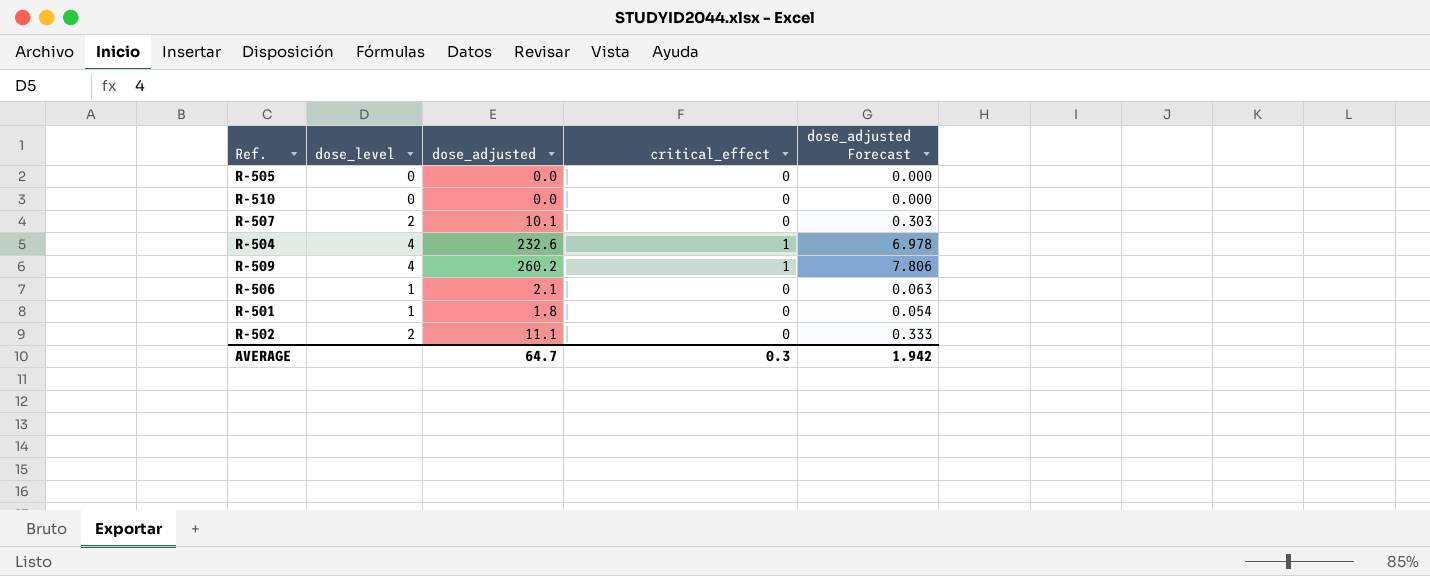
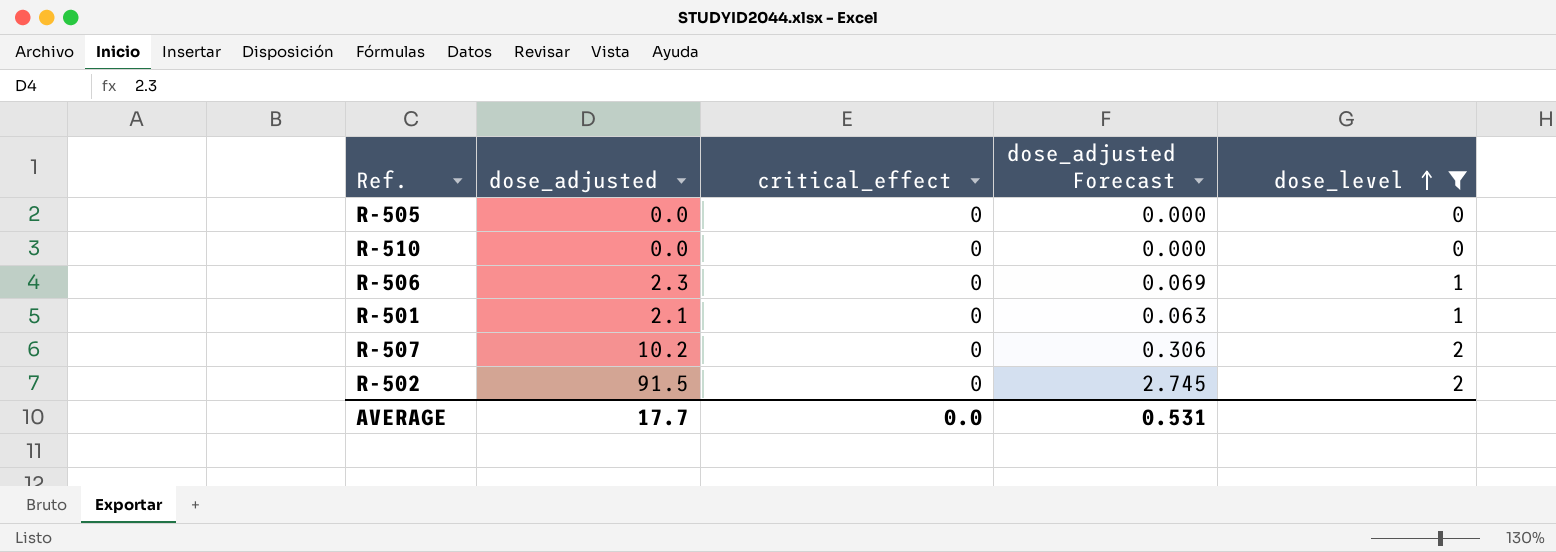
filter: none -> dose_level != 4
row order: none -> dose_level ascending
column dose_level | position: 2 -> 5
R-506 | dose_adjusted: 2.1 -> 2.3
R-506 | dose_adjusted Forecast: 0.063 -> 0.069
R-501 | dose_adjusted: 1.8 -> 2.1
R-501 | dose_adjusted Forecast: 0.054 -> 0.063
R-507 | dose_adjusted: 10.1 -> 10.2
R-507 | dose_adjusted Forecast: 0.303 -> 0.306
R-502 | dose_adjusted: 11.1 -> 91.5
R-502 | dose_adjusted Forecast: 0.333 -> 2.745
AVERAGE | dose_adjusted: 64.7 -> 17.7
AVERAGE | critical_effect: 0.3 -> 0.0
AVERAGE | dose_adjusted Forecast: 1.942 -> 0.531

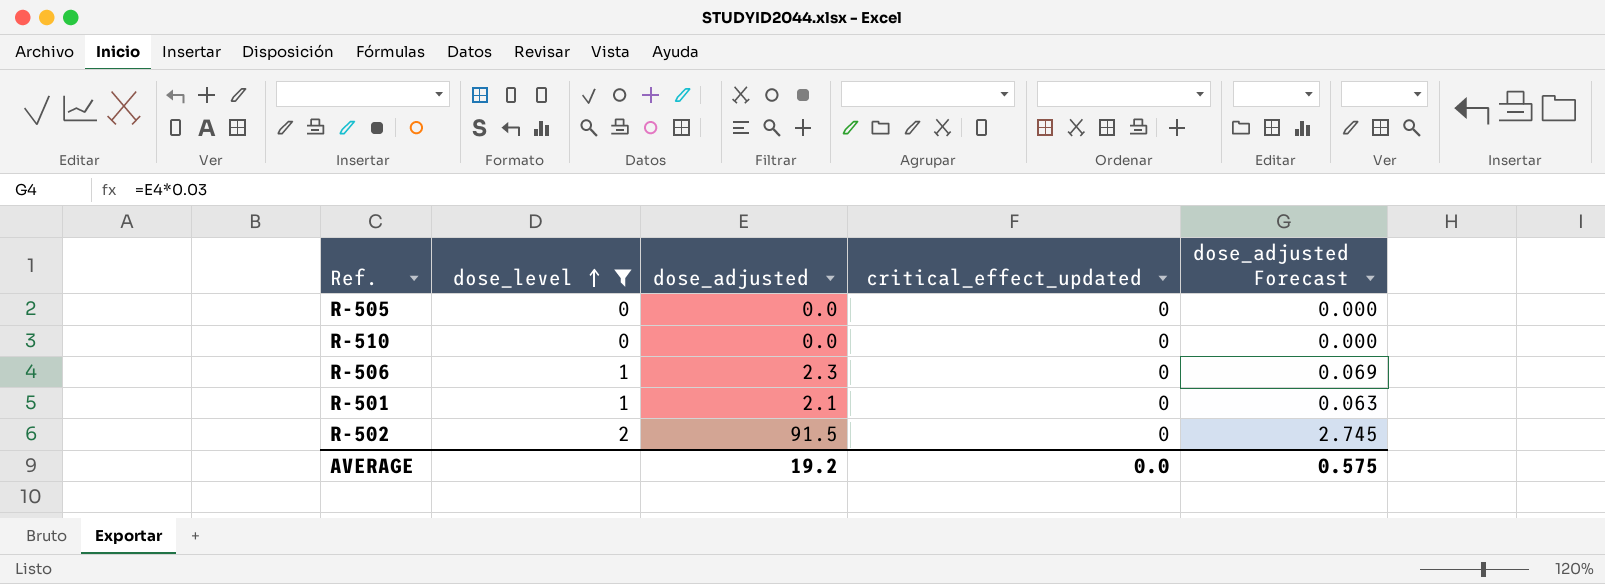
column dose_level | position: 5 -> 2
column name: critical_effect -> critical_effect_updated
row R-507: 10.2 | 0 | 0.306 | 2 -> none
AVERAGE | dose_adjusted: 17.7 -> 19.2
AVERAGE | dose_adjusted Forecast: 0.531 -> 0.575

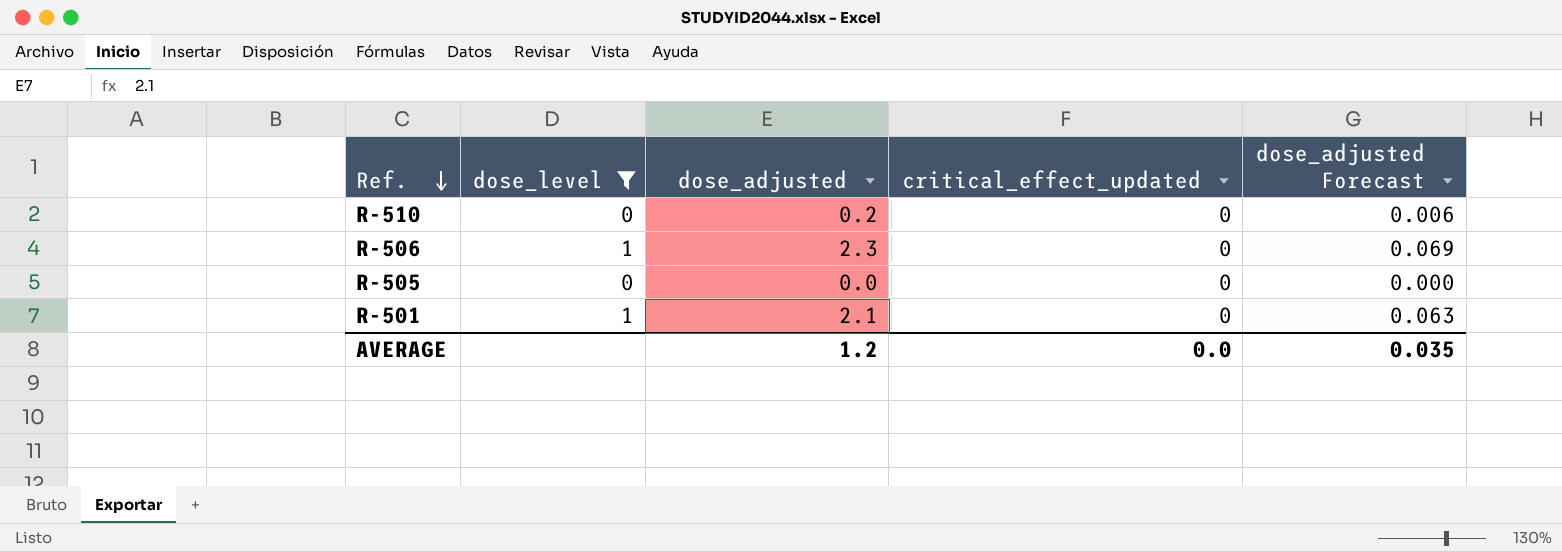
row order: dose_level ascending -> Ref. descending
row R-502: 2 | 91.5 | 0 | 2.745 -> none
R-510 | dose_adjusted: 0.0 -> 0.2
R-510 | dose_adjusted Forecast: 0.000 -> 0.006
AVERAGE | dose_adjusted: 19.2 -> 1.2
AVERAGE | dose_adjusted Forecast: 0.575 -> 0.035

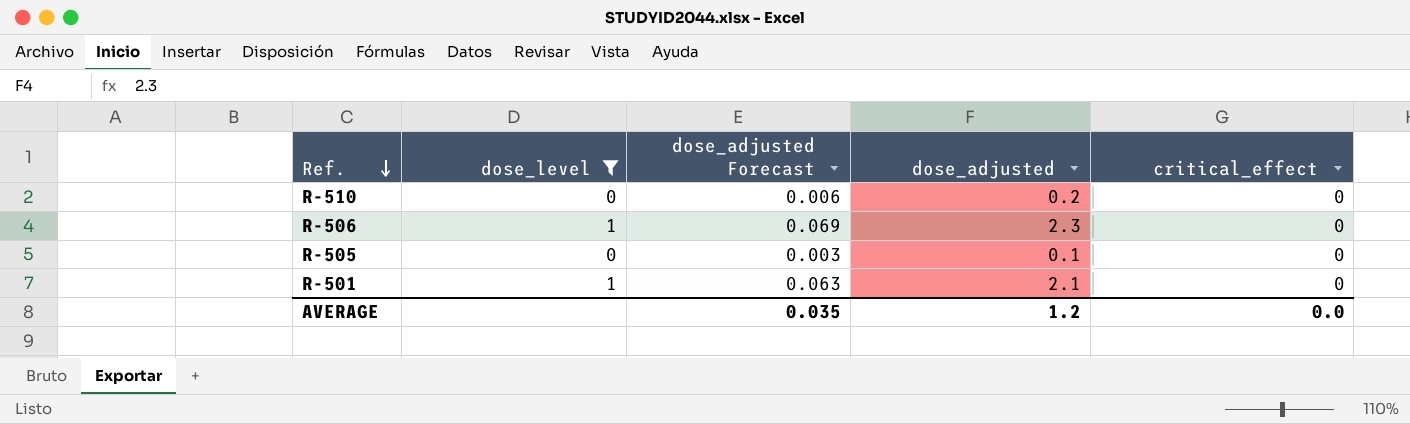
column dose_adjusted Forecast | position: 5 -> 3
column name: critical_effect_updated -> critical_effect
R-505 | dose_adjusted Forecast: 0.000 -> 0.003
R-505 | dose_adjusted: 0.0 -> 0.1

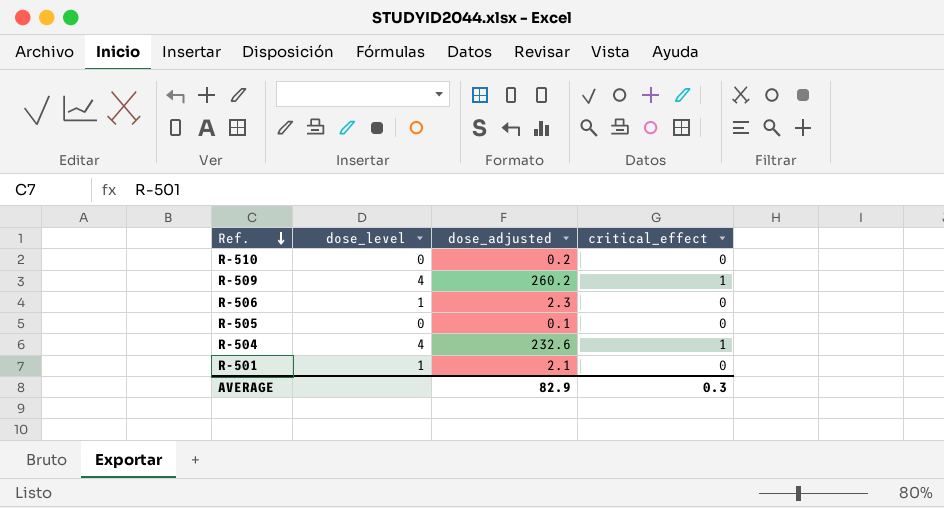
filter: dose_level != 4 -> none
column dose_adjusted Forecast | formula: [dose_adjusted] * 0.03 -> none
AVERAGE | dose_adjusted: 1.2 -> 82.9
AVERAGE | critical_effect: 0.0 -> 0.3

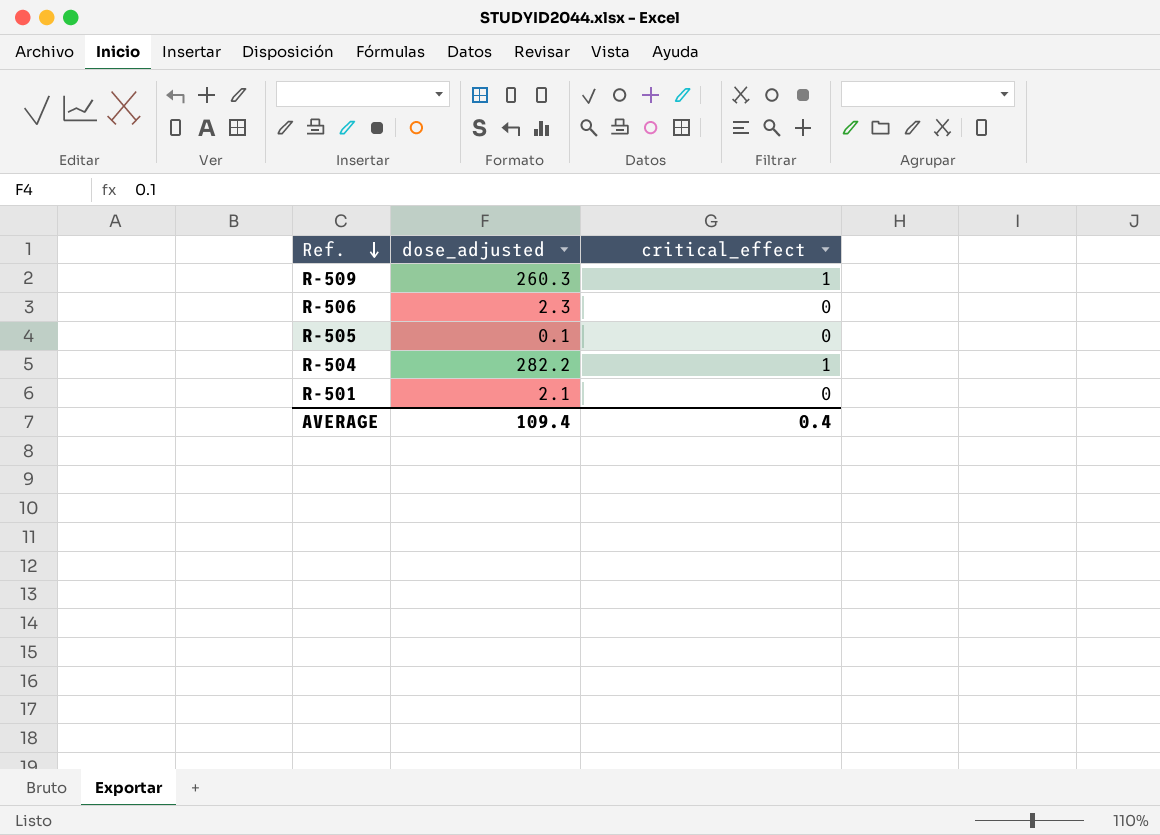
column dose_level | position: 2 -> none
row R-510: 0 | 0.2 | 0 -> none
R-509 | dose_adjusted: 260.2 -> 260.3
R-504 | dose_adjusted: 232.6 -> 282.2
AVERAGE | dose_adjusted: 82.9 -> 109.4
AVERAGE | critical_effect: 0.3 -> 0.4

